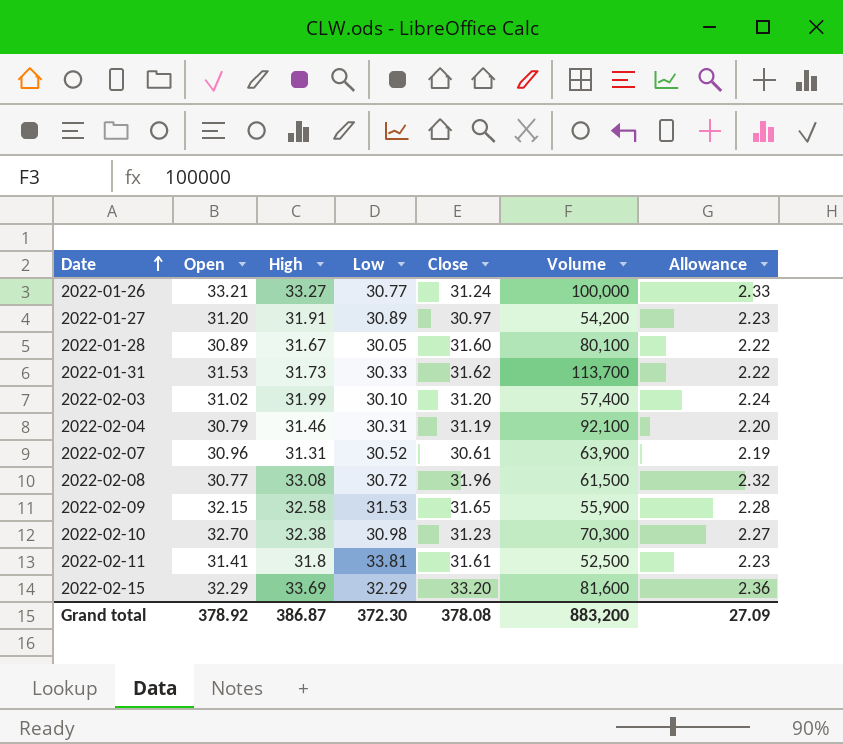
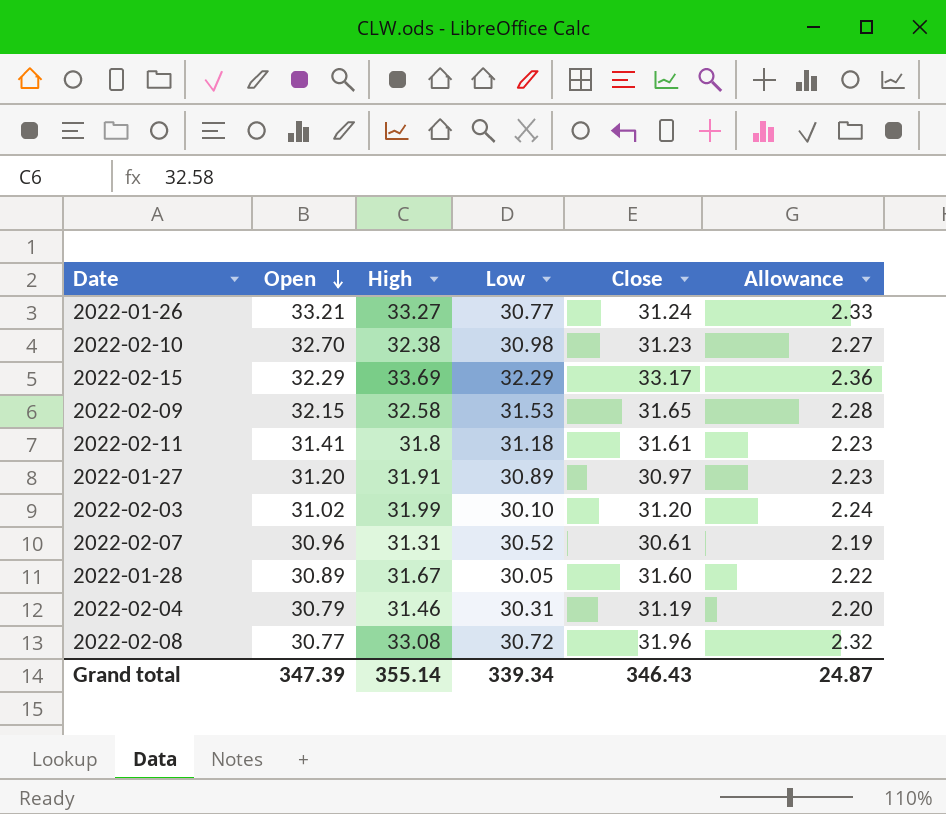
row order: Date ascending -> Open descending
column Volume | position: 6 -> none
row 2022-01-31: 31.53 | 31.73 | 30.33 | 31.62 | 113,700 | 2.22 -> none
2022-02-15 | Close: 33.20 -> 33.17
2022-02-11 | Low: 33.81 -> 31.18
Grand total | Open: 378.92 -> 347.39
Grand total | High: 386.87 -> 355.14
Grand total | Low: 372.30 -> 339.34
Grand total | Close: 378.08 -> 346.43
Grand total | Allowance: 27.09 -> 24.87

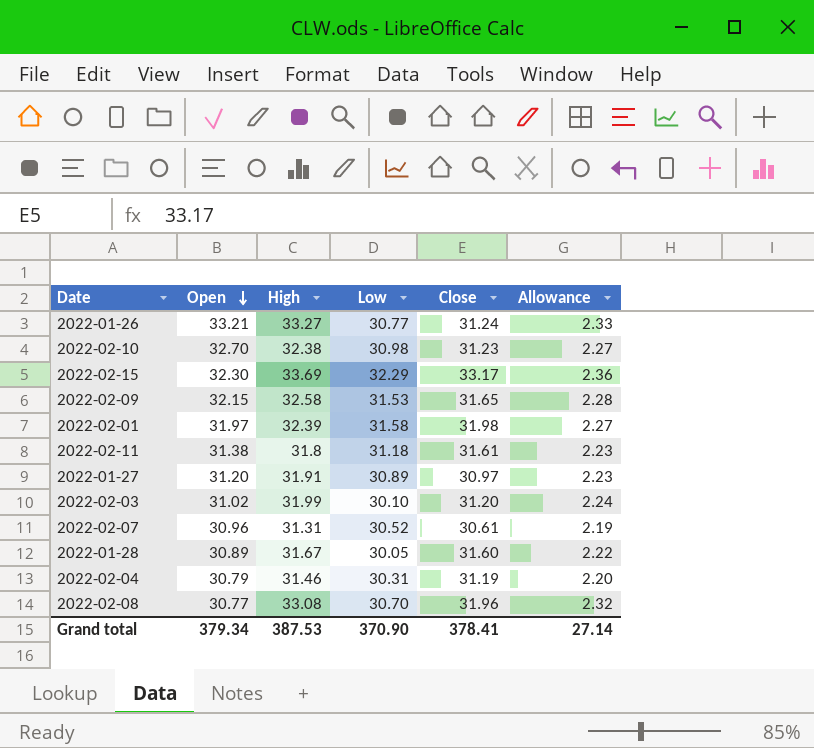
2022-02-15 | Open: 32.29 -> 32.30
row 2022-02-01: none -> 31.97 | 32.39 | 31.58 | 31.98 | 2.27
2022-02-11 | Open: 31.41 -> 31.38
2022-02-08 | Low: 30.72 -> 30.70
Grand total | Open: 347.39 -> 379.34
Grand total | High: 355.14 -> 387.53
Grand total | Low: 339.34 -> 370.90
Grand total | Close: 346.43 -> 378.41
Grand total | Allowance: 24.87 -> 27.14

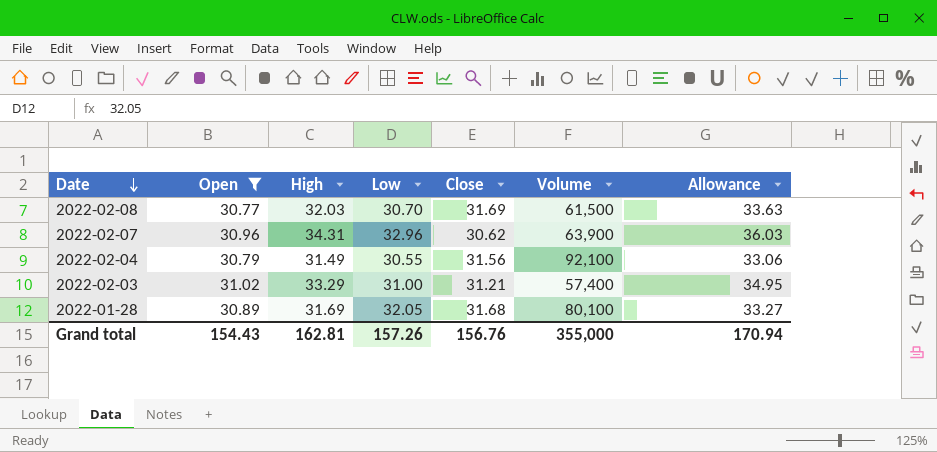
filter: none -> Open <= 31.02
row order: Open descending -> Date descending
column Volume | position: none -> 6
column Allowance | formula: [High] * 0.07 -> [High] * 1.05
2022-02-08 | High: 33.08 -> 32.03
2022-02-08 | Close: 31.96 -> 31.69
2022-02-07 | High: 31.31 -> 34.31
2022-02-07 | Low: 30.52 -> 32.96
2022-02-07 | Close: 30.61 -> 30.62
2022-02-04 | High: 31.46 -> 31.49
2022-02-04 | Low: 30.31 -> 30.55
2022-02-04 | Close: 31.19 -> 31.56
2022-02-03 | High: 31.99 -> 33.29
2022-02-03 | Low: 30.10 -> 31.00
2022-02-03 | Close: 31.20 -> 31.21
2022-01-28 | High: 31.67 -> 31.69
2022-01-28 | Low: 30.05 -> 32.05
2022-01-28 | Close: 31.60 -> 31.68
Grand total | Open: 379.34 -> 154.43
Grand total | High: 387.53 -> 162.81
Grand total | Low: 370.90 -> 157.26
Grand total | Close: 378.41 -> 156.76
Grand total | Allowance: 27.14 -> 170.94

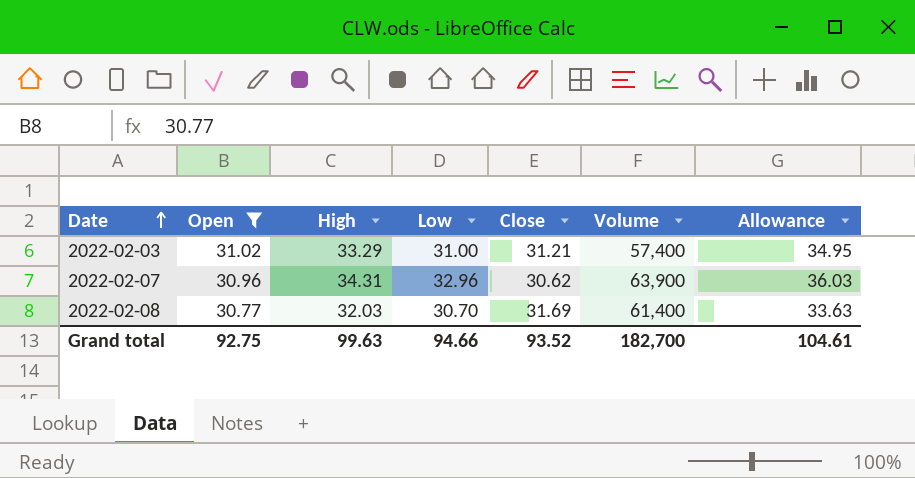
row order: Date descending -> Date ascending
row 2022-02-04: 30.79 | 31.49 | 30.55 | 31.56 | 92,100 | 33.06 -> none
row 2022-01-28: 30.89 | 31.69 | 32.05 | 31.68 | 80,100 | 33.27 -> none
2022-02-08 | Volume: 61,500 -> 61,400
Grand total | Open: 154.43 -> 92.75
Grand total | High: 162.81 -> 99.63
Grand total | Low: 157.26 -> 94.66
Grand total | Close: 156.76 -> 93.52
Grand total | Volume: 355,000 -> 182,700
Grand total | Allowance: 170.94 -> 104.61

